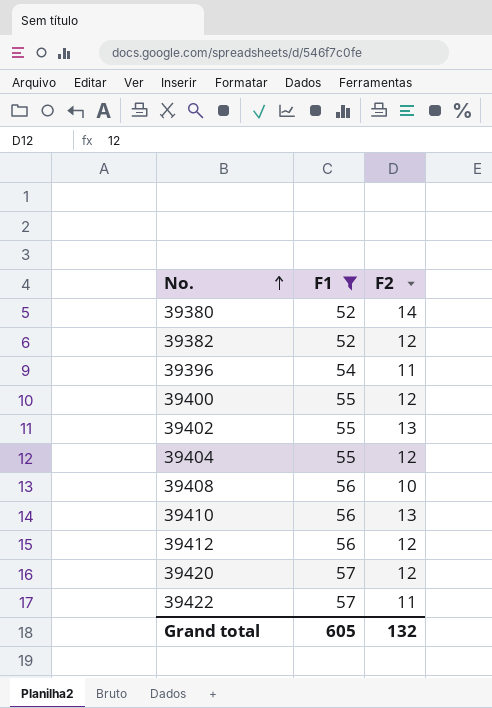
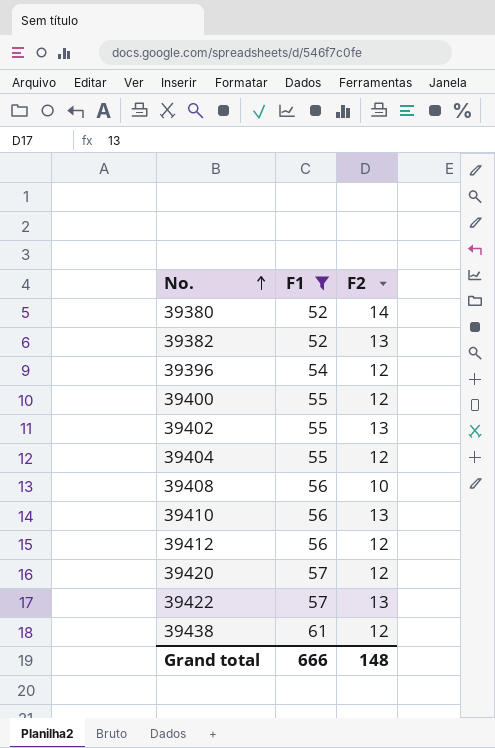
39382 | F2: 12 -> 13
39396 | F2: 11 -> 12
39422 | F2: 11 -> 13
row 39438: none -> 61 | 12
Grand total | F1: 605 -> 666
Grand total | F2: 132 -> 148

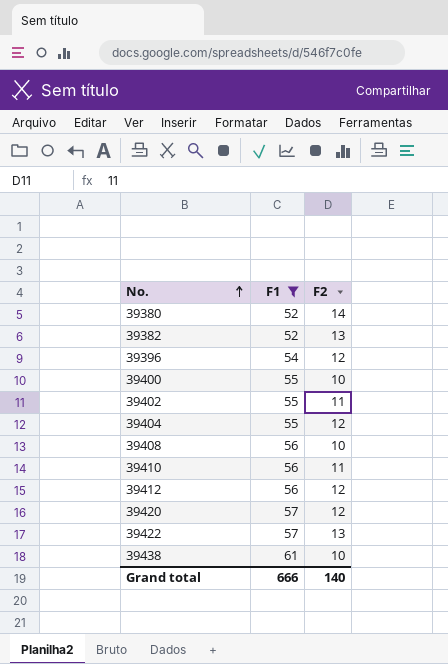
39400 | F2: 12 -> 10
39402 | F2: 13 -> 11
39410 | F2: 13 -> 11
39438 | F2: 12 -> 10
Grand total | F2: 148 -> 140

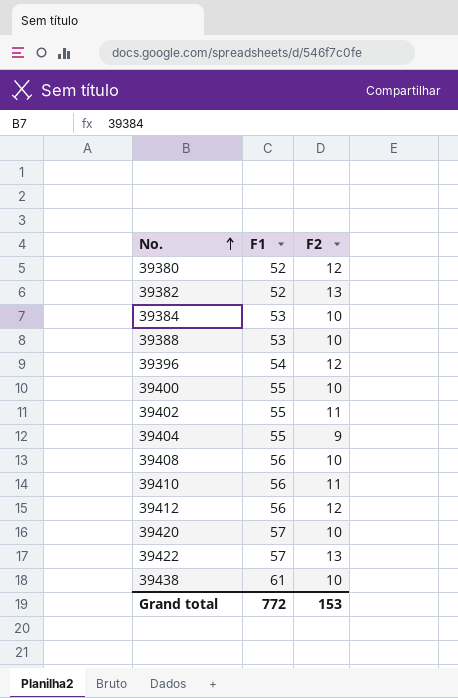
filter: F1 != 53 -> none
39380 | F2: 14 -> 12
39404 | F2: 12 -> 9
39420 | F2: 12 -> 10
Grand total | F1: 666 -> 772
Grand total | F2: 140 -> 153

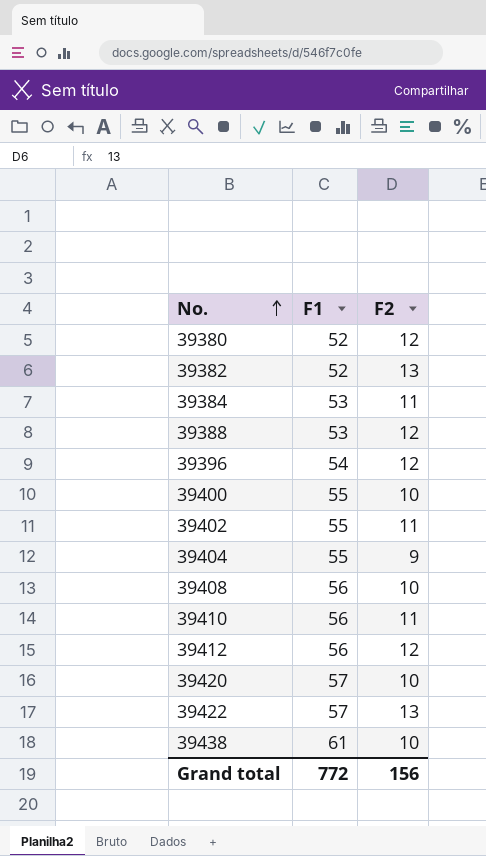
39384 | F2: 10 -> 11
39388 | F2: 10 -> 12
Grand total | F2: 153 -> 156

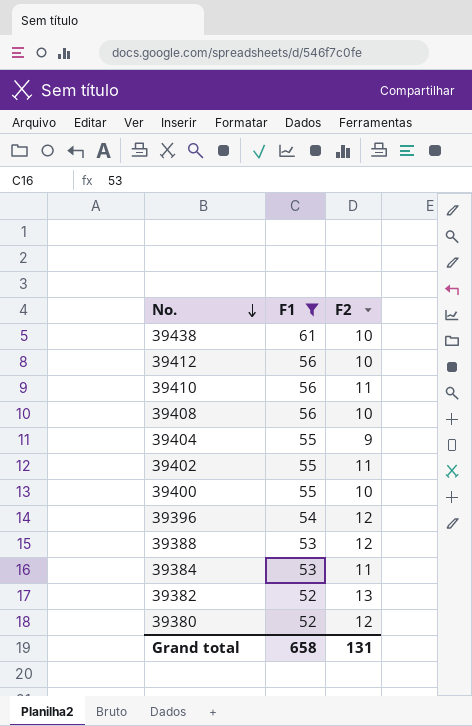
filter: none -> F1 != 57
row order: No. ascending -> No. descending
39412 | F2: 12 -> 10
Grand total | F1: 772 -> 658
Grand total | F2: 156 -> 131

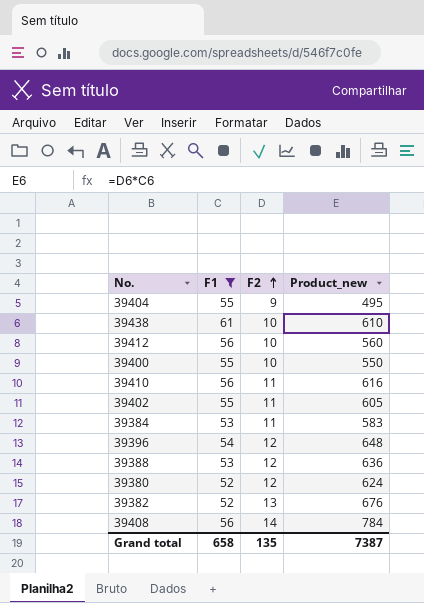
row order: No. descending -> F2 ascending
column Product_new | formula: none -> [F1] * [F2]
39408 | F2: 10 -> 14
Grand total | F2: 131 -> 135

